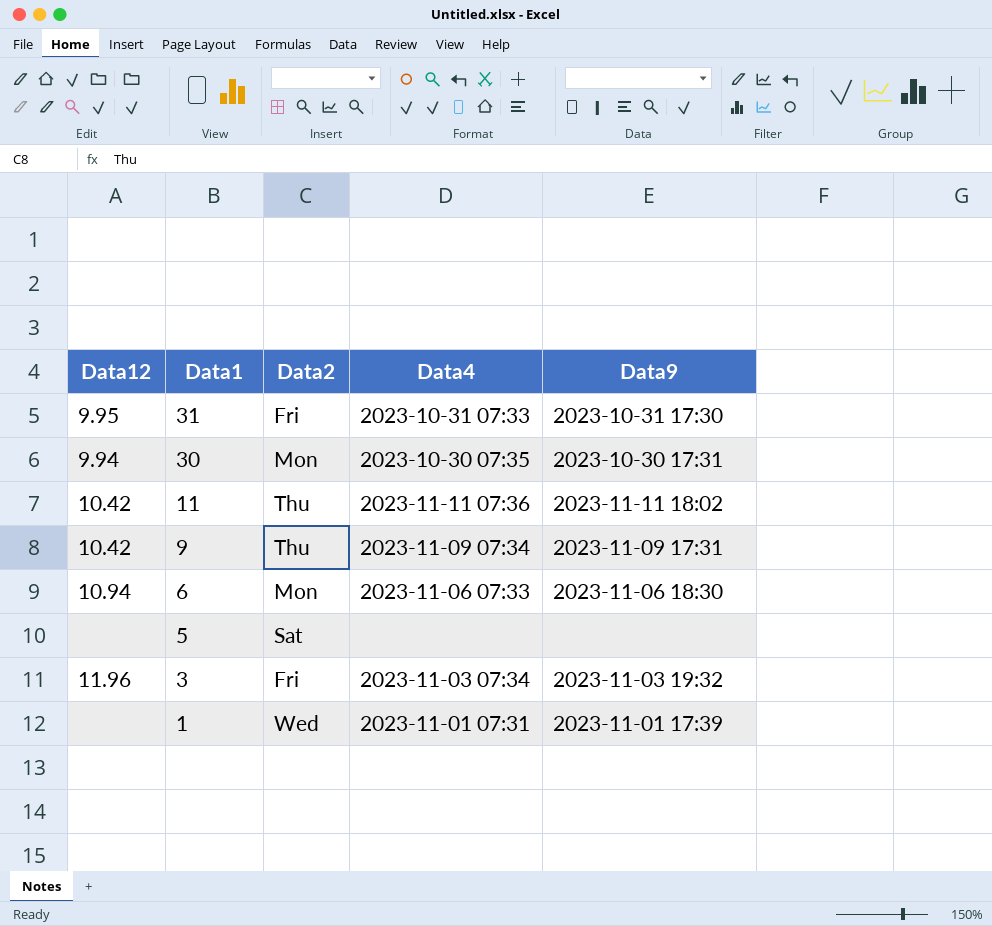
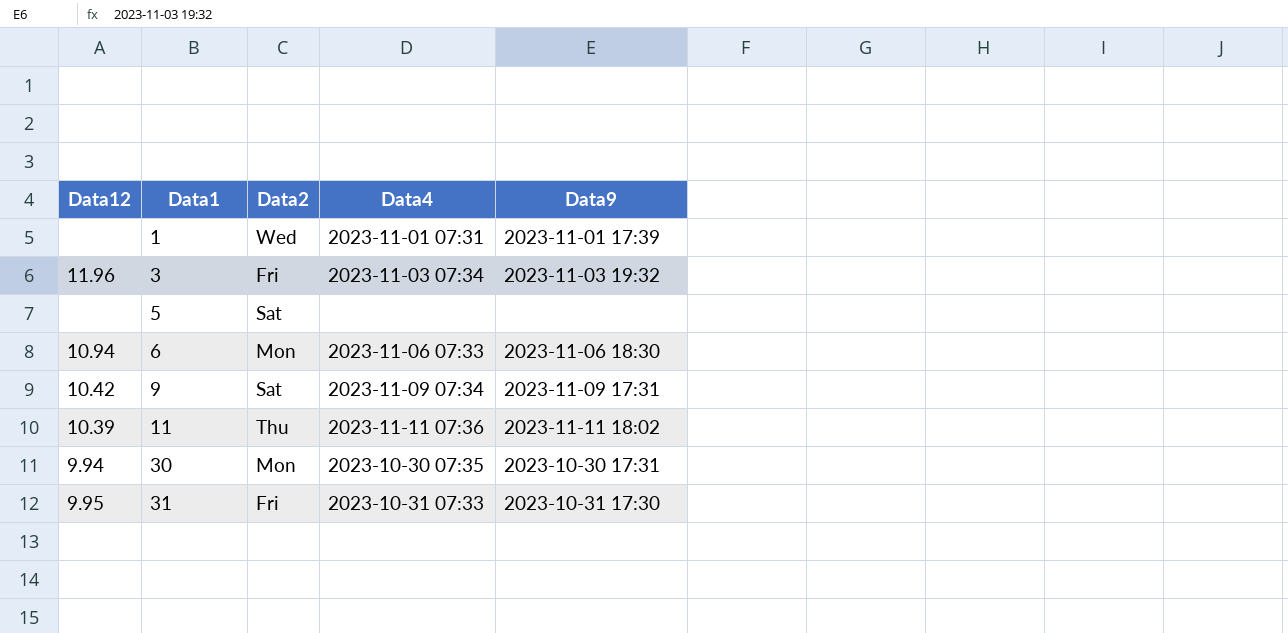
row order: Data1 descending -> Data1 ascending
9 | Data2: Thu -> Sat
11 | Data12: 10.42 -> 10.39

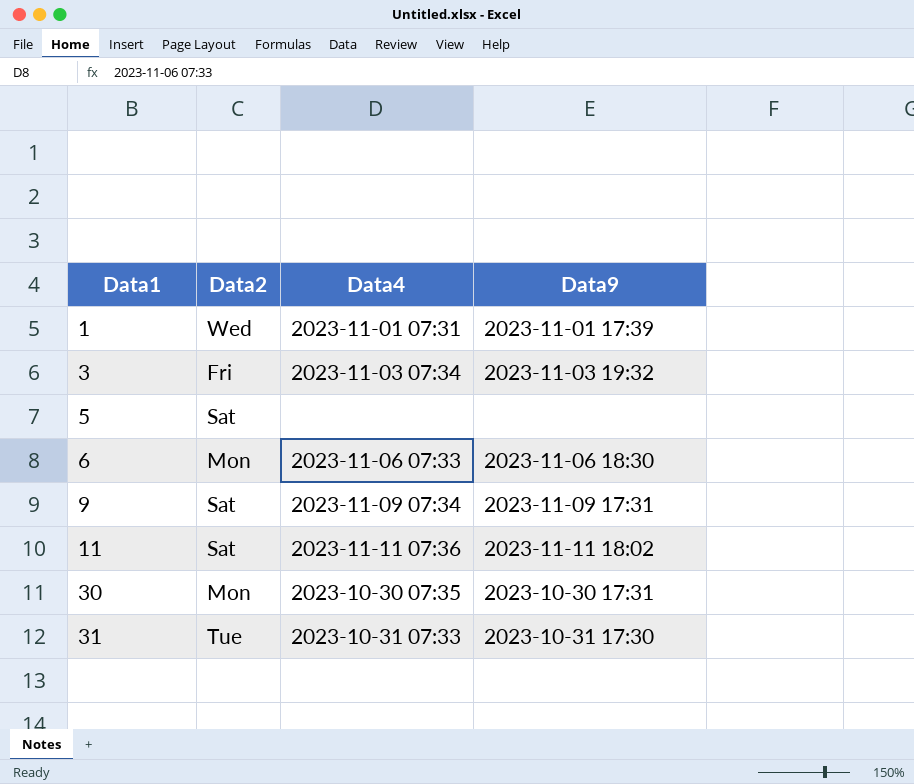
column Data12 | position: 1 -> none
11 | Data2: Thu -> Sat
31 | Data2: Fri -> Tue

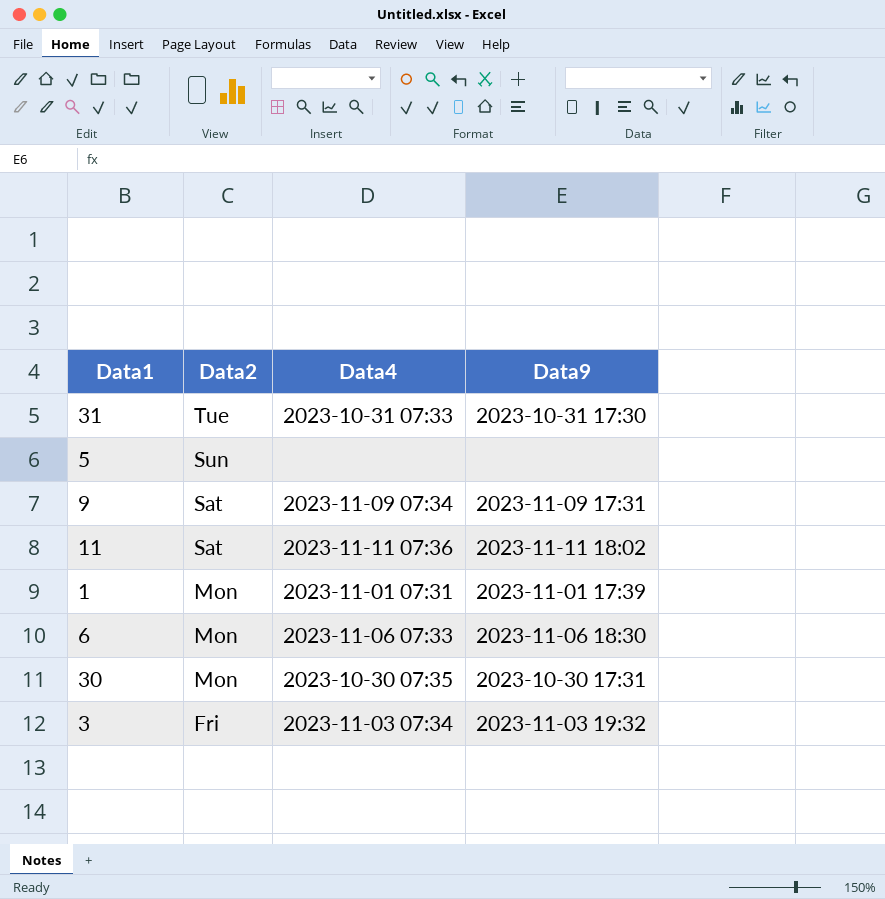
row order: Data1 ascending -> Data2 descending
5 | Data2: Sat -> Sun
1 | Data2: Wed -> Mon

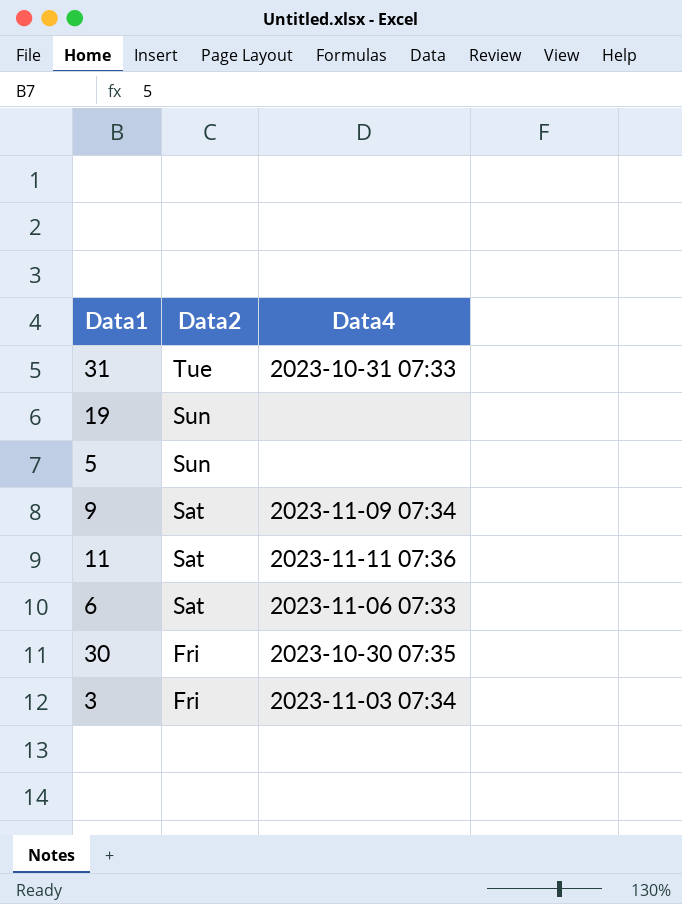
column Data9 | position: 4 -> none
row 1: Mon | 2023-11-01 07:31 | 2023-11-01 17:39 -> none
row 19: none -> Sun | none
6 | Data2: Mon -> Sat
30 | Data2: Mon -> Fri

